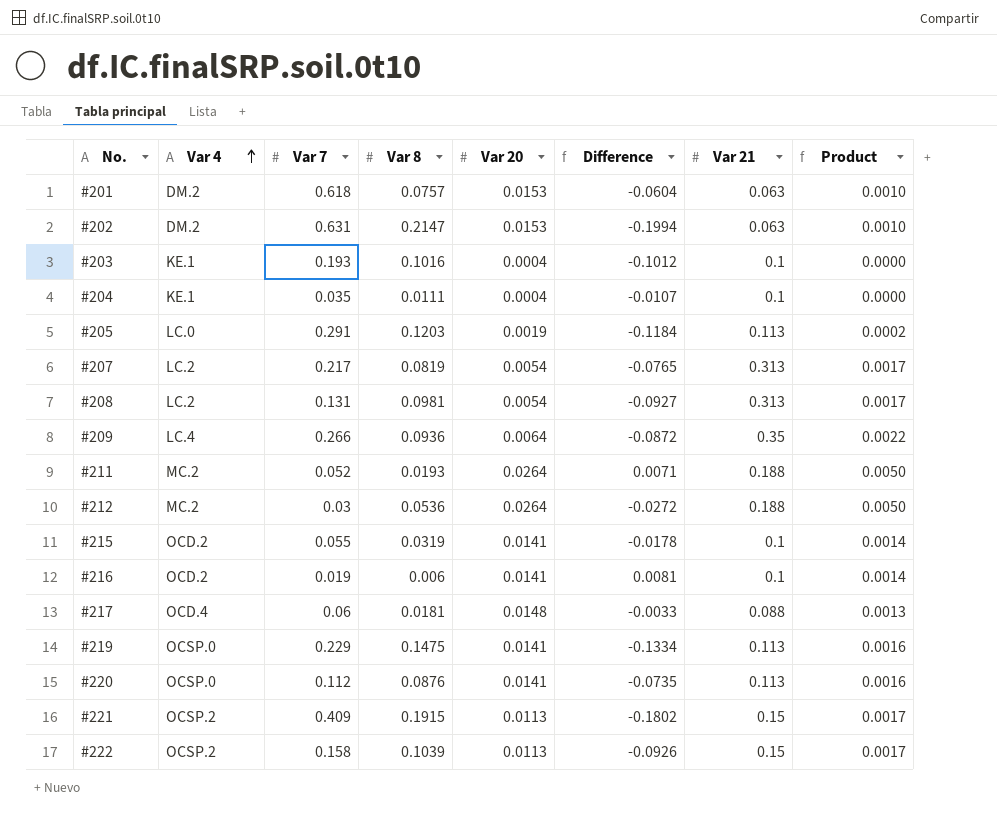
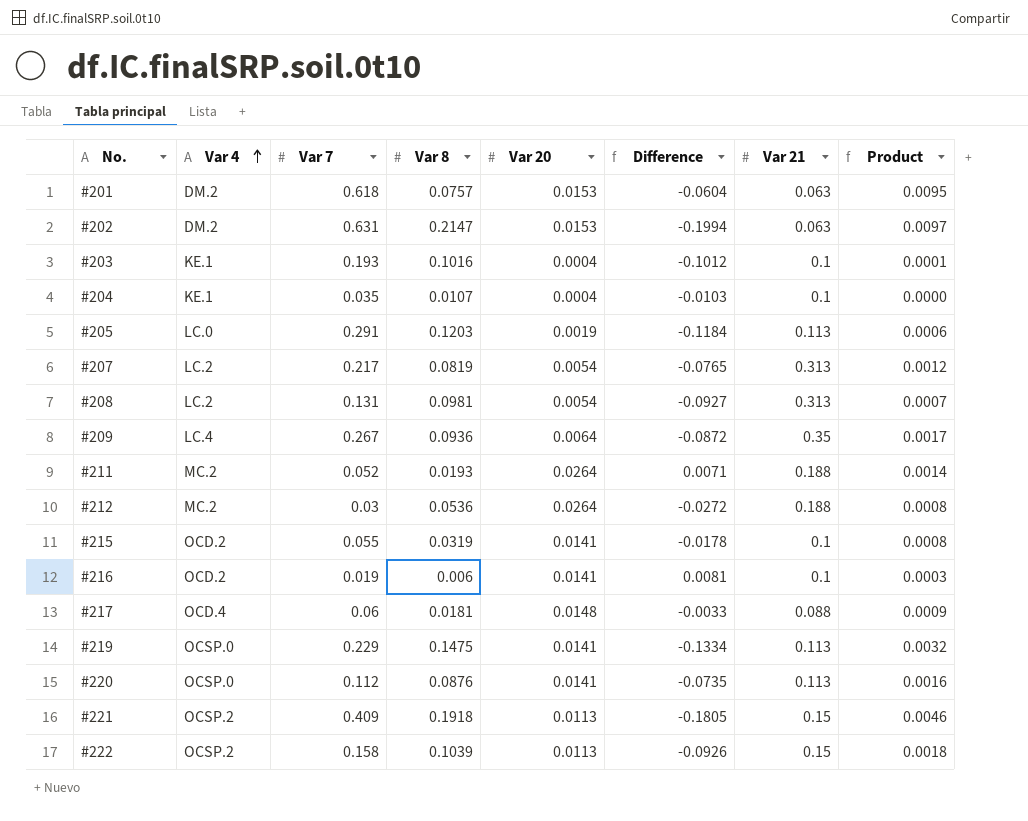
column Product | formula: [Var 20] * [Var 21] -> [Var 7] * [Var 20]
#204 | Var 8: 0.0111 -> 0.0107
#204 | Difference: -0.0107 -> -0.0103
#209 | Var 7: 0.266 -> 0.267
#221 | Var 8: 0.1915 -> 0.1918
#221 | Difference: -0.1802 -> -0.1805

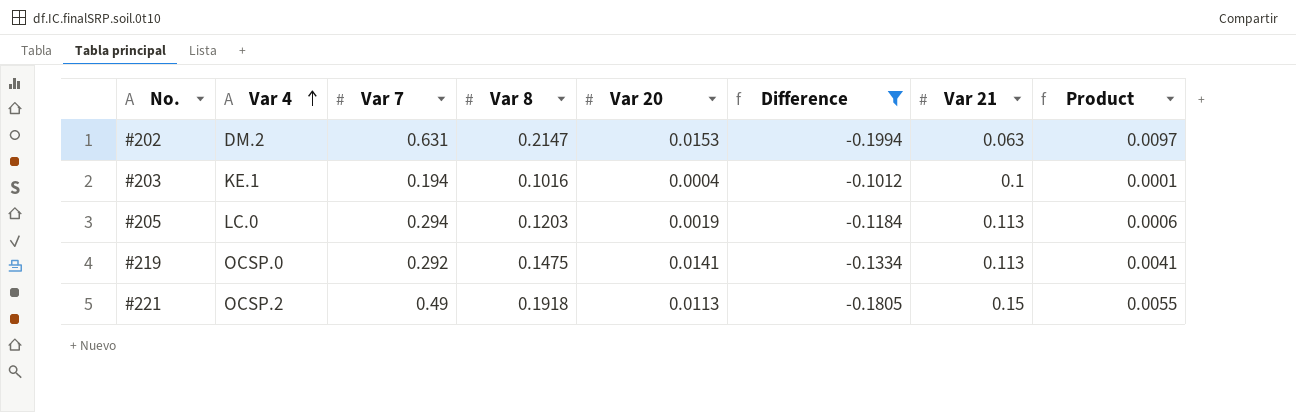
filter: none -> Difference <= -0.1012
#203 | Var 7: 0.193 -> 0.194
#205 | Var 7: 0.291 -> 0.294
#219 | Var 7: 0.229 -> 0.292
#219 | Product: 0.0032 -> 0.0041
#221 | Var 7: 0.409 -> 0.49
#221 | Product: 0.0046 -> 0.0055

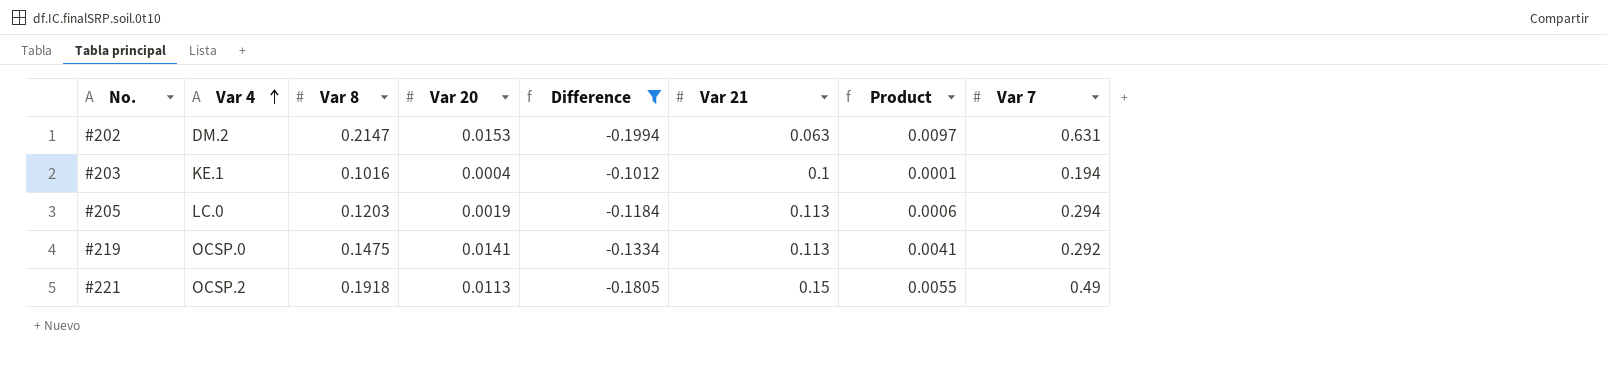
column Var 7 | position: 3 -> 8

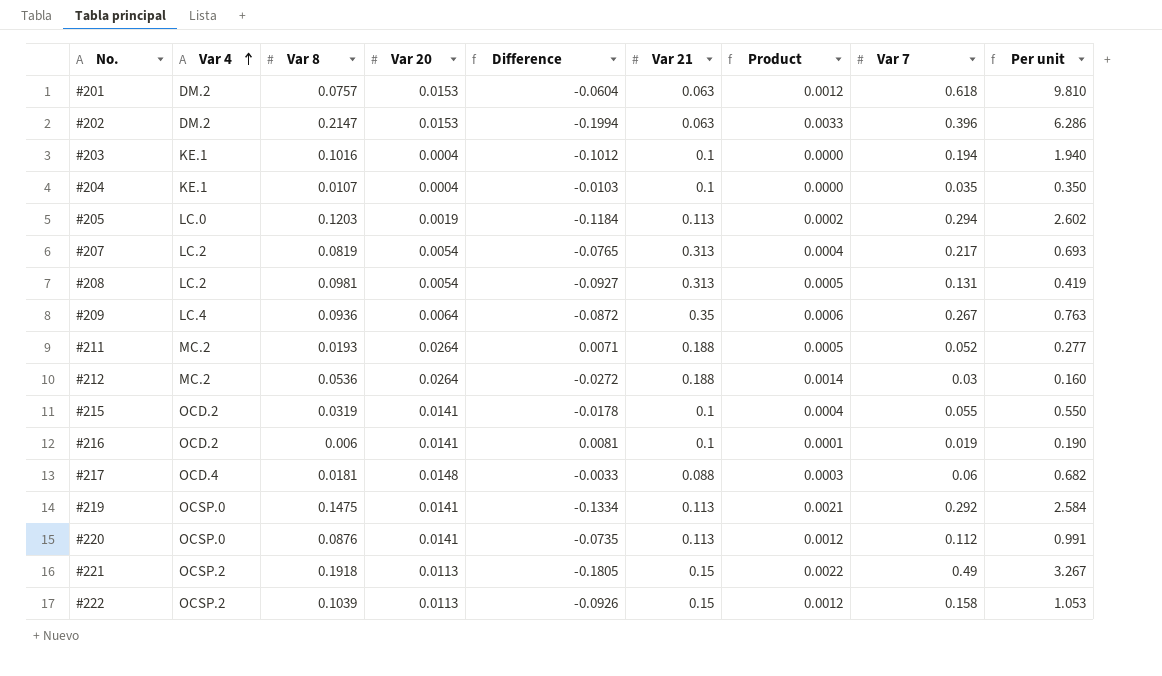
filter: Difference <= -0.1012 -> none
column Product | formula: [Var 20] * [Var 7] -> [Var 8] * [Var 20]
column Per unit | formula: none -> [Var 7] / [Var 21]
#202 | Var 7: 0.631 -> 0.396

